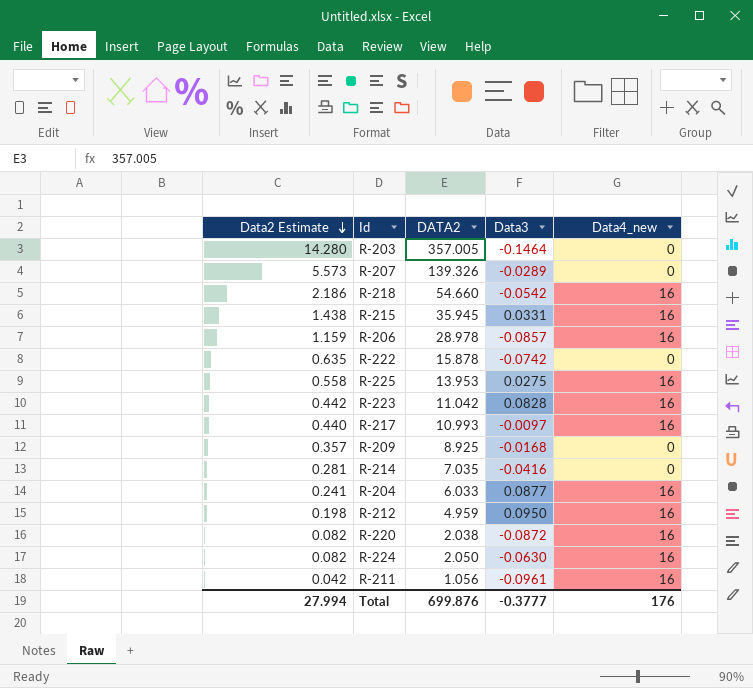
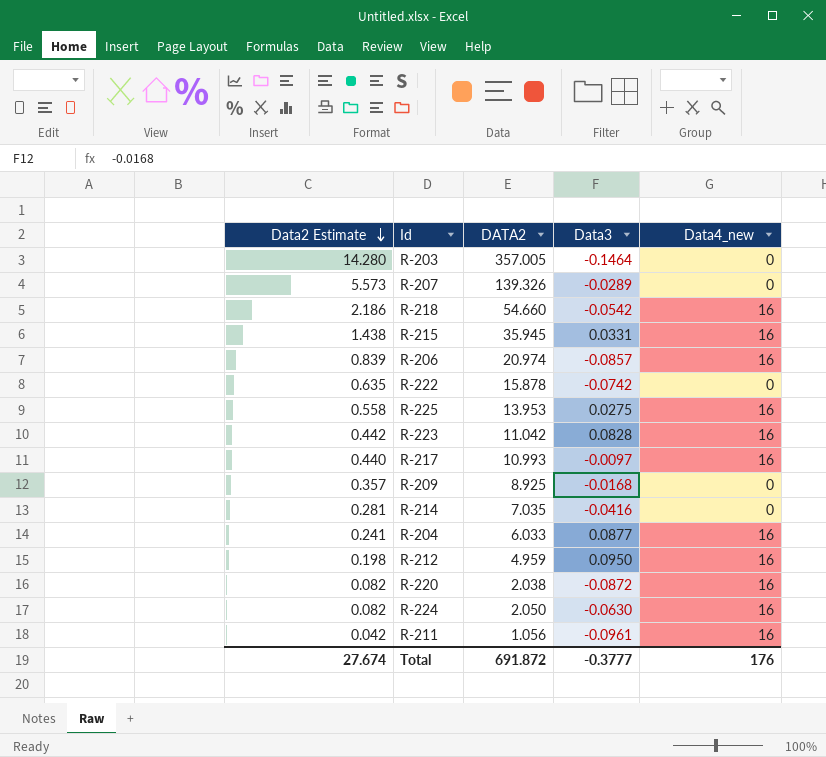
R-206 | Data2 Estimate: 1.159 -> 0.839
R-206 | DATA2: 28.978 -> 20.974
Total | Data2 Estimate: 27.994 -> 27.674
Total | DATA2: 699.876 -> 691.872

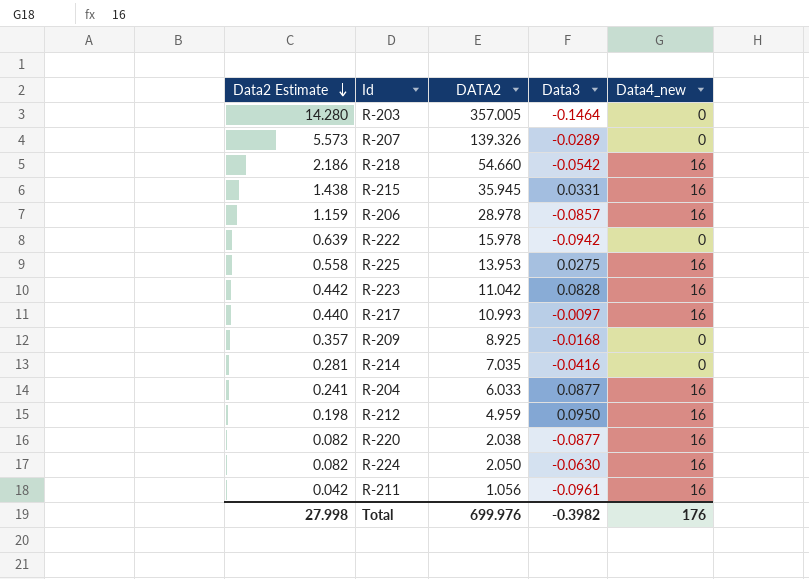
R-206 | Data2 Estimate: 0.839 -> 1.159
R-206 | DATA2: 20.974 -> 28.978
R-222 | Data2 Estimate: 0.635 -> 0.639
R-222 | DATA2: 15.878 -> 15.978
R-222 | Data3: -0.0742 -> -0.0942
R-220 | Data3: -0.0872 -> -0.0877
Total | Data2 Estimate: 27.674 -> 27.998
Total | DATA2: 691.872 -> 699.976
Total | Data3: -0.3777 -> -0.3982

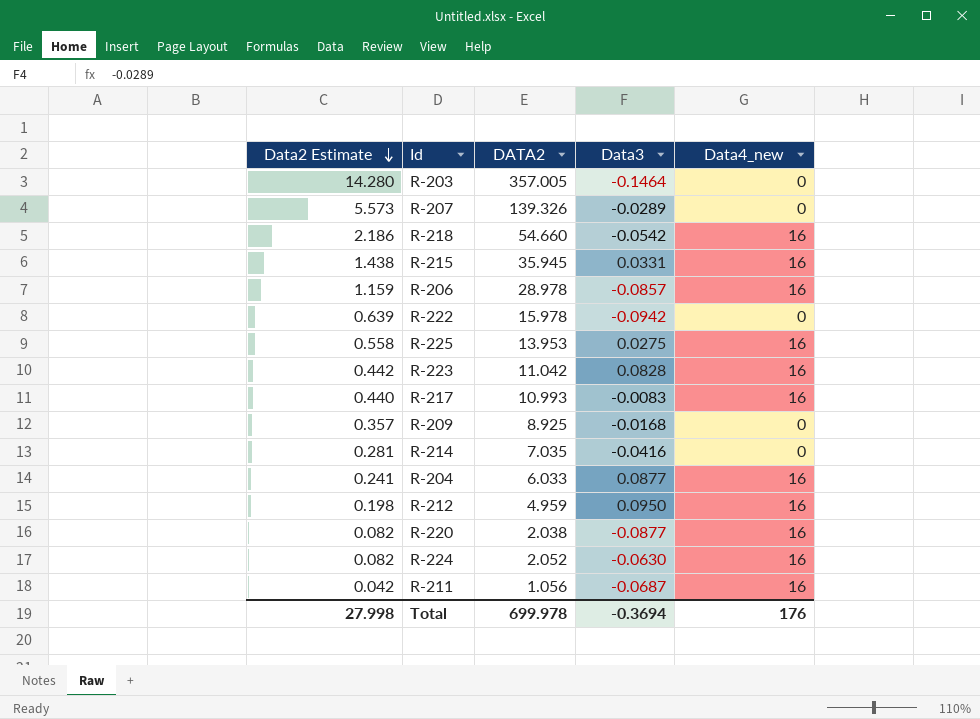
R-217 | Data3: -0.0097 -> -0.0083
R-224 | DATA2: 2.050 -> 2.052
R-211 | Data3: -0.0961 -> -0.0687
Total | DATA2: 699.976 -> 699.978
Total | Data3: -0.3982 -> -0.3694

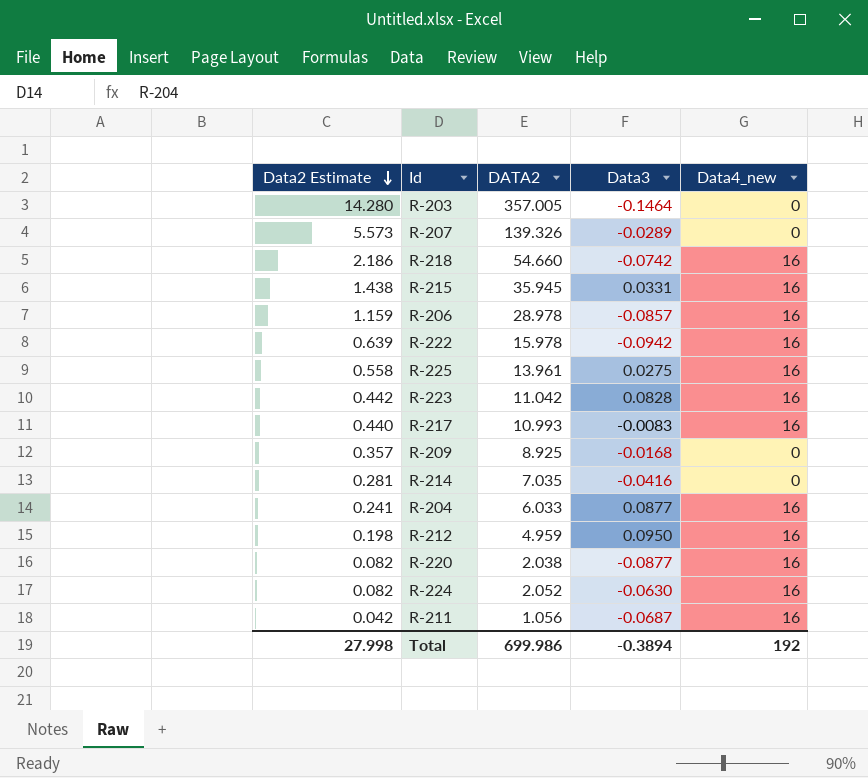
R-218 | Data3: -0.0542 -> -0.0742
R-222 | Data4_new: 0 -> 16
R-225 | DATA2: 13.953 -> 13.961
Total | DATA2: 699.978 -> 699.986
Total | Data3: -0.3694 -> -0.3894
Total | Data4_new: 176 -> 192

